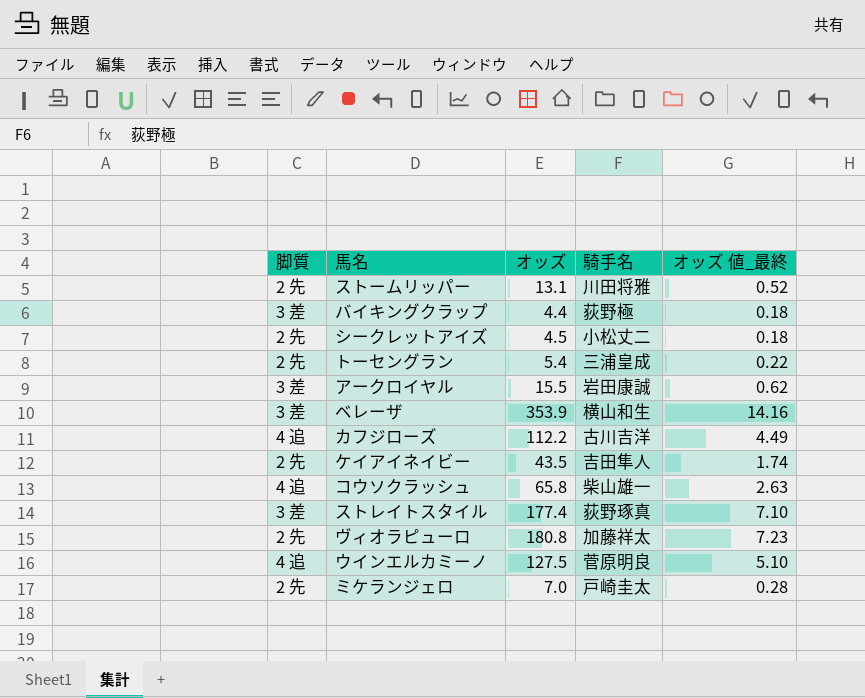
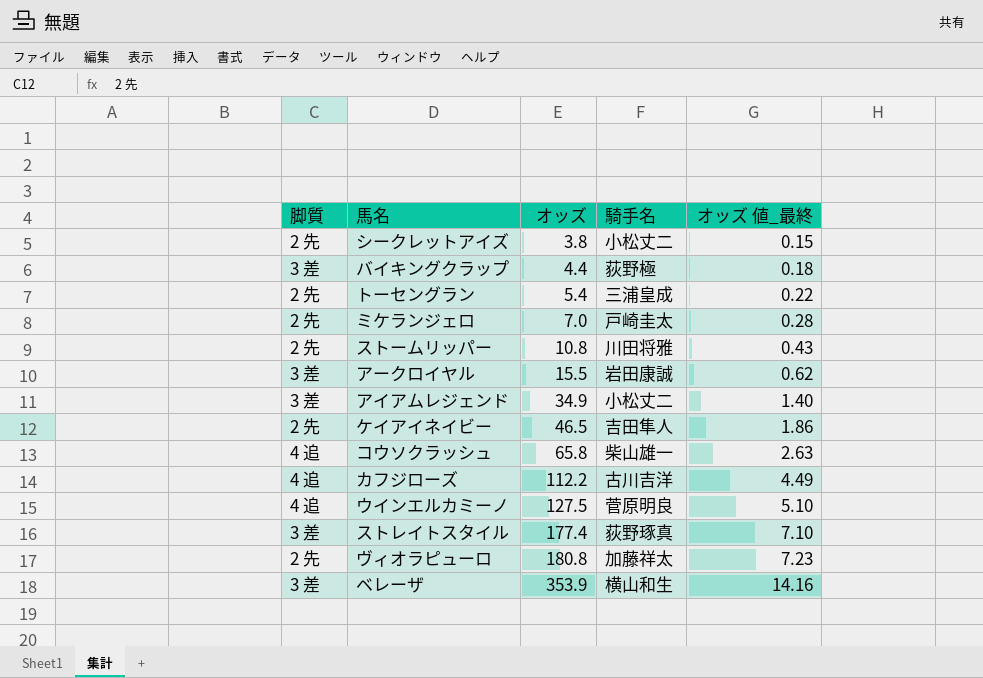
row order: none -> オッズ ascending
シークレットアイズ | オッズ: 4.5 -> 3.8
シークレットアイズ | オッズ 値_最終: 0.18 -> 0.15
ストームリッパー | オッズ: 13.1 -> 10.8
ストームリッパー | オッズ 値_最終: 0.52 -> 0.43
row アイアムレジェンド: none -> 3 差 | 34.9 | 小松丈二 | 1.40
ケイアイネイビー | オッズ: 43.5 -> 46.5
ケイアイネイビー | オッズ 値_最終: 1.74 -> 1.86

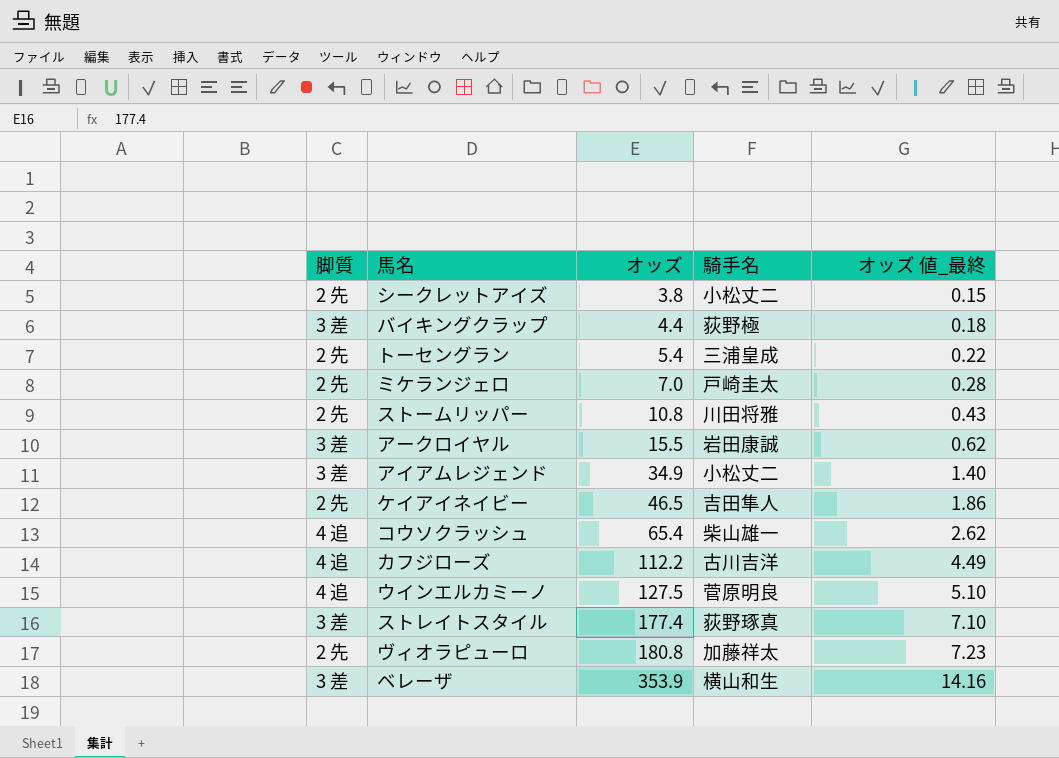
コウソクラッシュ | オッズ: 65.8 -> 65.4
コウソクラッシュ | オッズ 値_最終: 2.63 -> 2.62

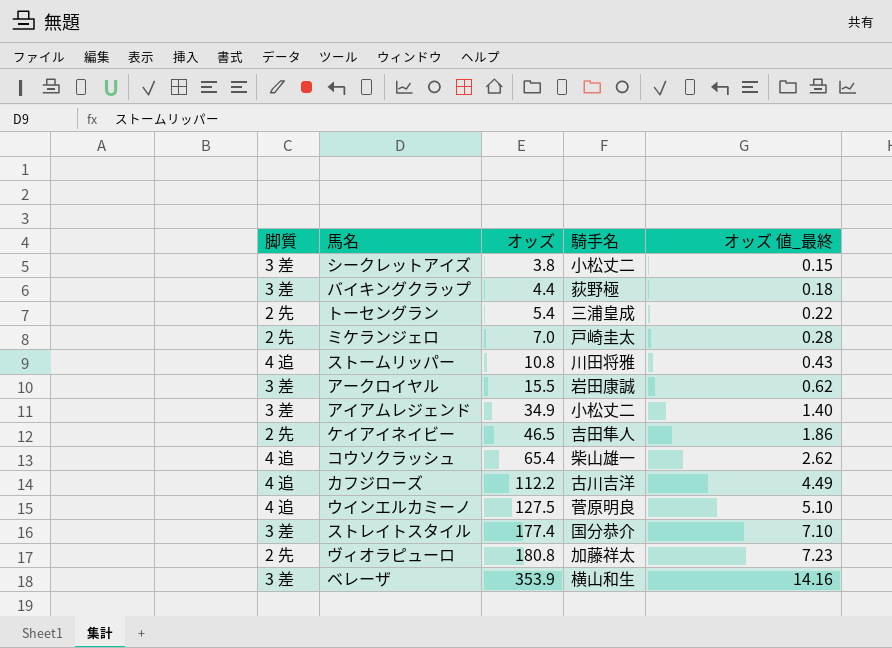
シークレットアイズ | 脚質: 2 先 -> 3 差
ストームリッパー | 脚質: 2 先 -> 4 追
ストレイトスタイル | 騎手名: 荻野琢真 -> 国分恭介

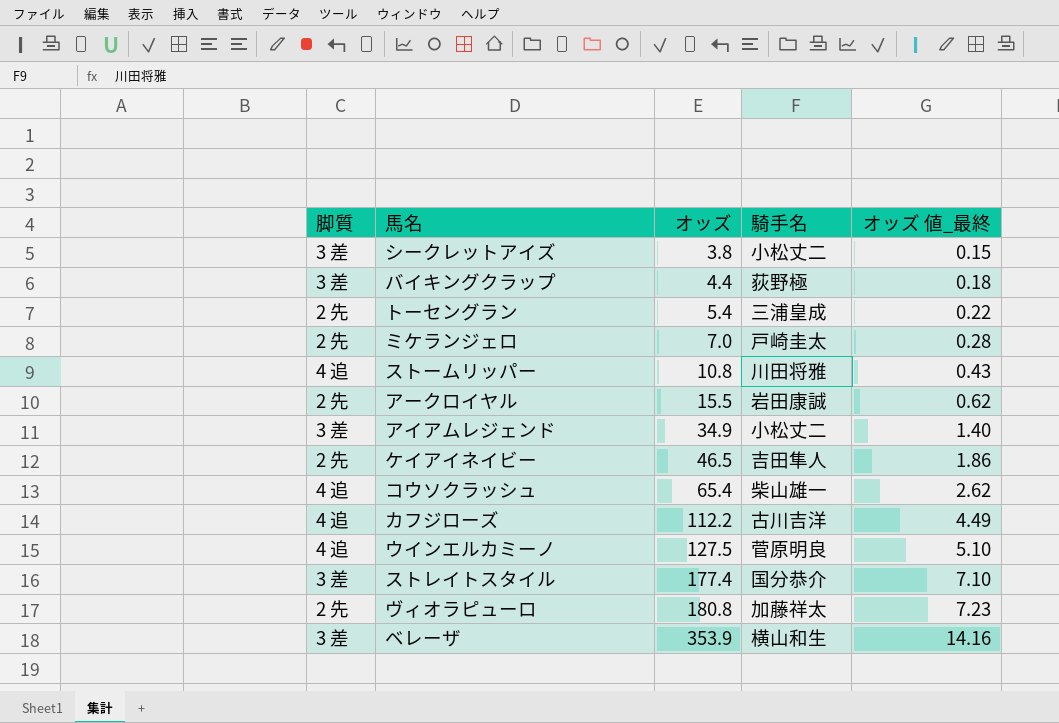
アークロイヤル | 脚質: 3 差 -> 2 先

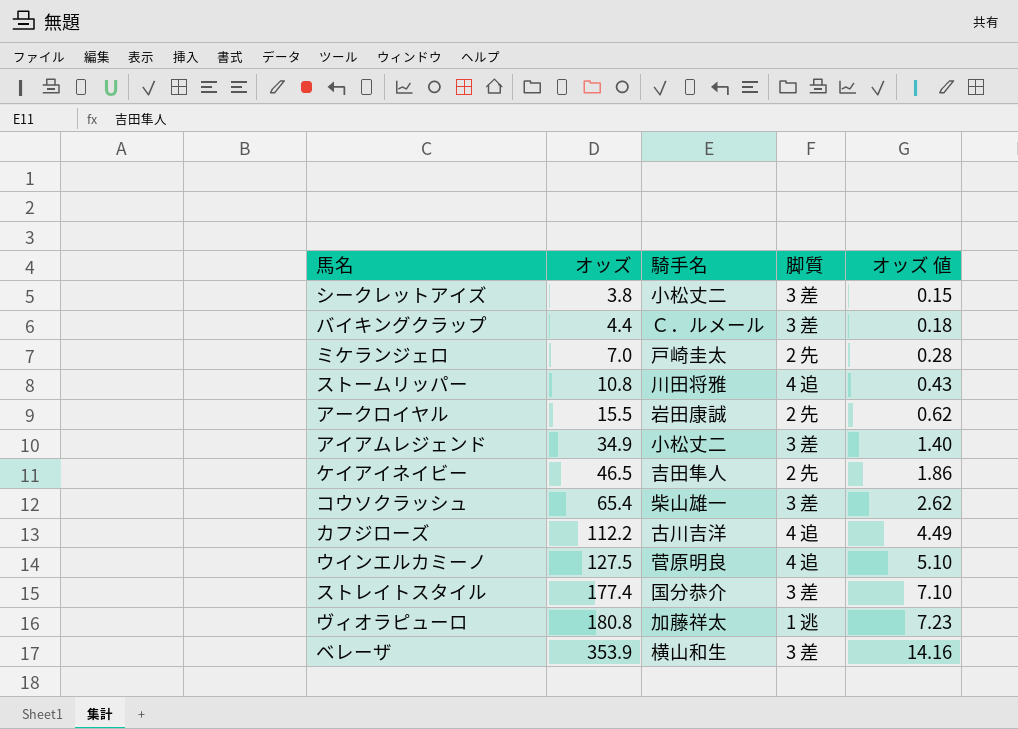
column 脚質 | position: 1 -> 4
column name: オッズ 値_最終 -> オッズ 値
row トーセングラン: 2 先 | 5.4 | 三浦皇成 | 0.22 -> none
バイキングクラップ | 騎手名: 荻野極 -> Ｃ．ルメール
コウソクラッシュ | 脚質: 4 追 -> 3 差
ヴィオラピューロ | 脚質: 2 先 -> 1 逃

